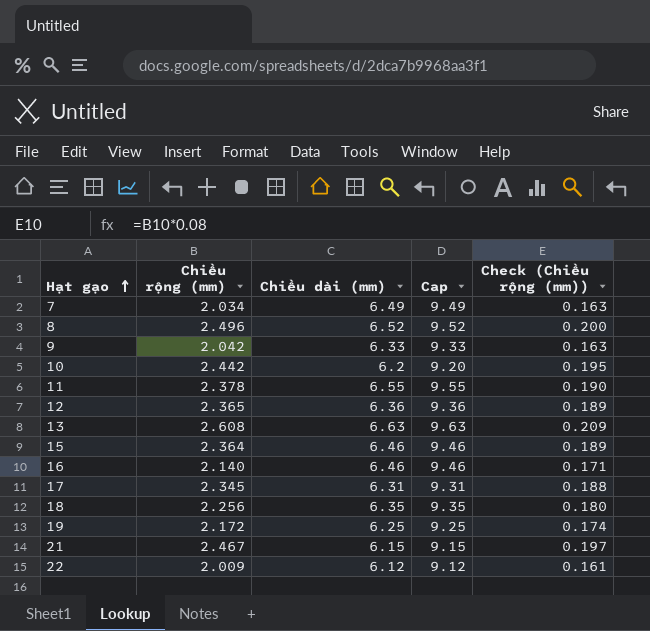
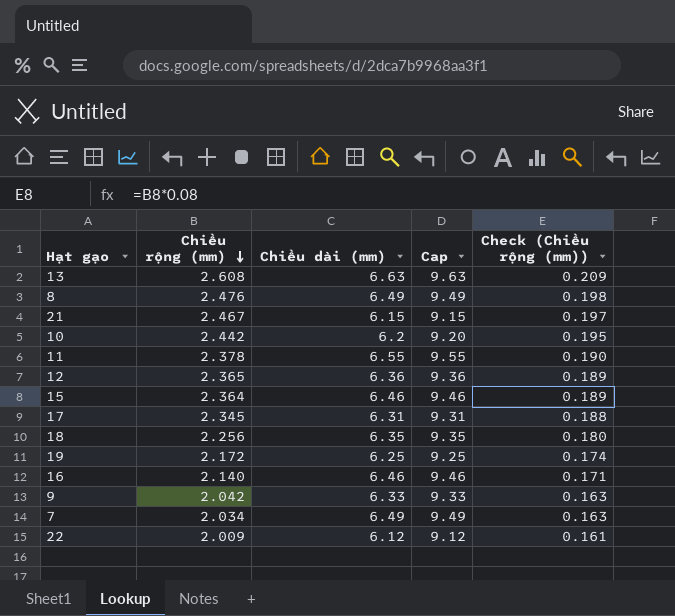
row order: Hạt gạo ascending -> Chiều rộng (mm) descending
8 | Chiều rộng (mm): 2.496 -> 2.476
8 | Chiều dài (mm): 6.52 -> 6.49
8 | Cap: 9.52 -> 9.49
8 | Check (Chiều rộng (mm)): 0.200 -> 0.198

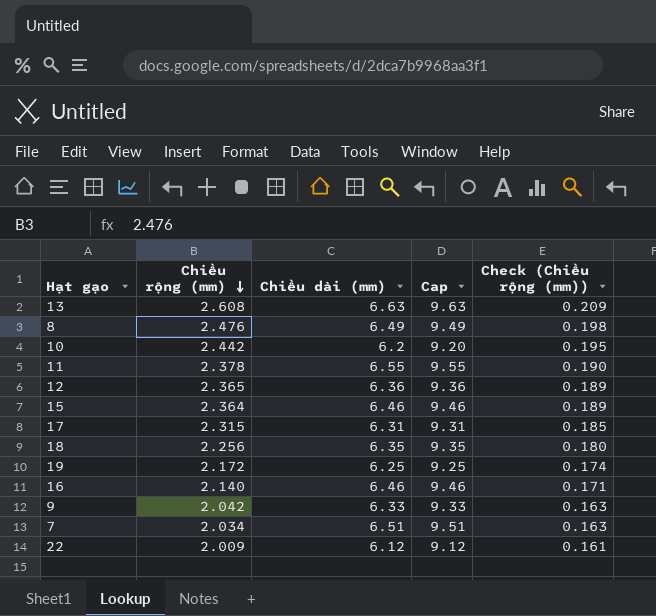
row 21: 2.467 | 6.15 | 9.15 | 0.197 -> none
17 | Chiều rộng (mm): 2.345 -> 2.315
17 | Check (Chiều rộng (mm)): 0.188 -> 0.185
7 | Chiều dài (mm): 6.49 -> 6.51
7 | Cap: 9.49 -> 9.51

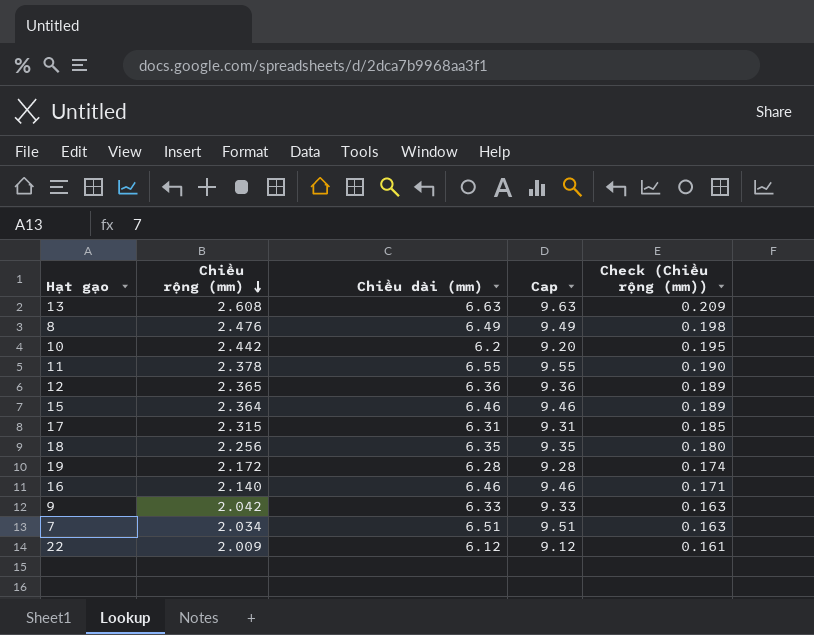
19 | Chiều dài (mm): 6.25 -> 6.28
19 | Cap: 9.25 -> 9.28

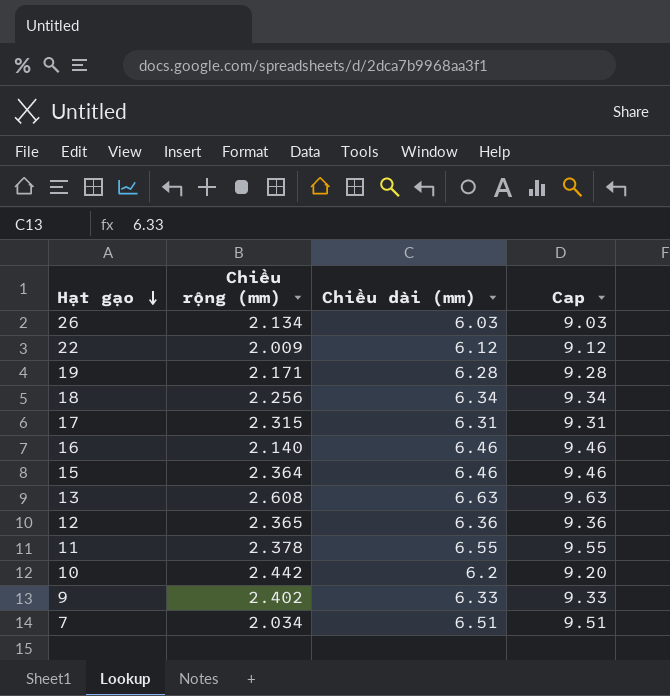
row order: Chiều rộng (mm) descending -> Hạt gạo descending
column Check (Chiều rộng (mm)) | formula: [Chiều rộng (mm)] * 0.08 -> none
row 8: 2.476 | 6.49 | 9.49 | 0.198 -> none
row 26: none -> 2.134 | 6.03 | 9.03
19 | Chiều rộng (mm): 2.172 -> 2.171
18 | Chiều dài (mm): 6.35 -> 6.34
18 | Cap: 9.35 -> 9.34
9 | Chiều rộng (mm): 2.042 -> 2.402

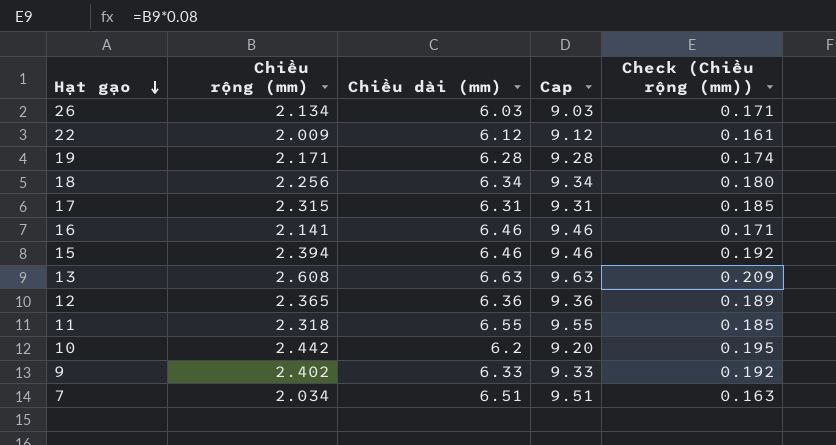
column Check (Chiều rộng (mm)) | formula: none -> [Chiều rộng (mm)] * 0.08
16 | Chiều rộng (mm): 2.140 -> 2.141
15 | Chiều rộng (mm): 2.364 -> 2.394
11 | Chiều rộng (mm): 2.378 -> 2.318

